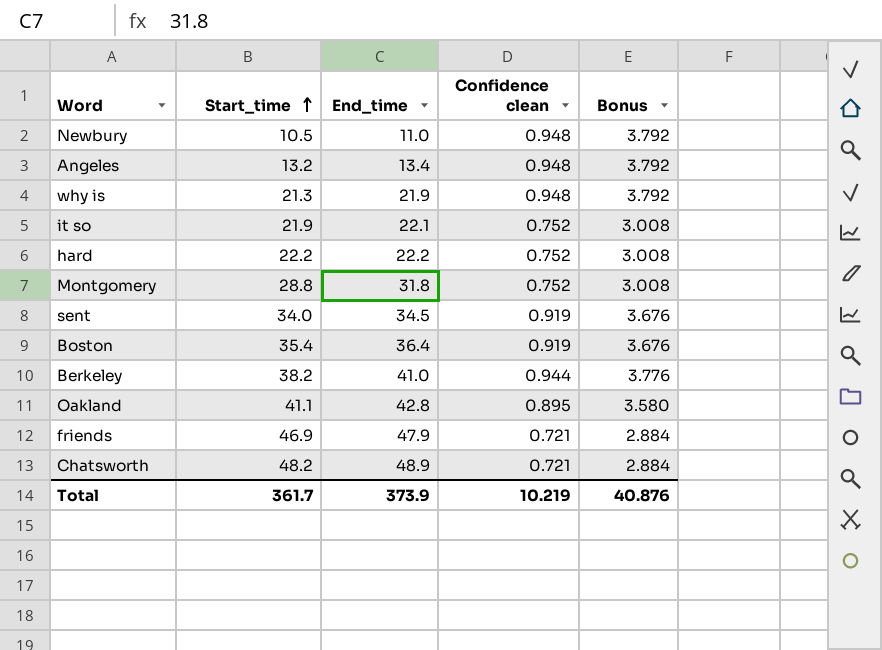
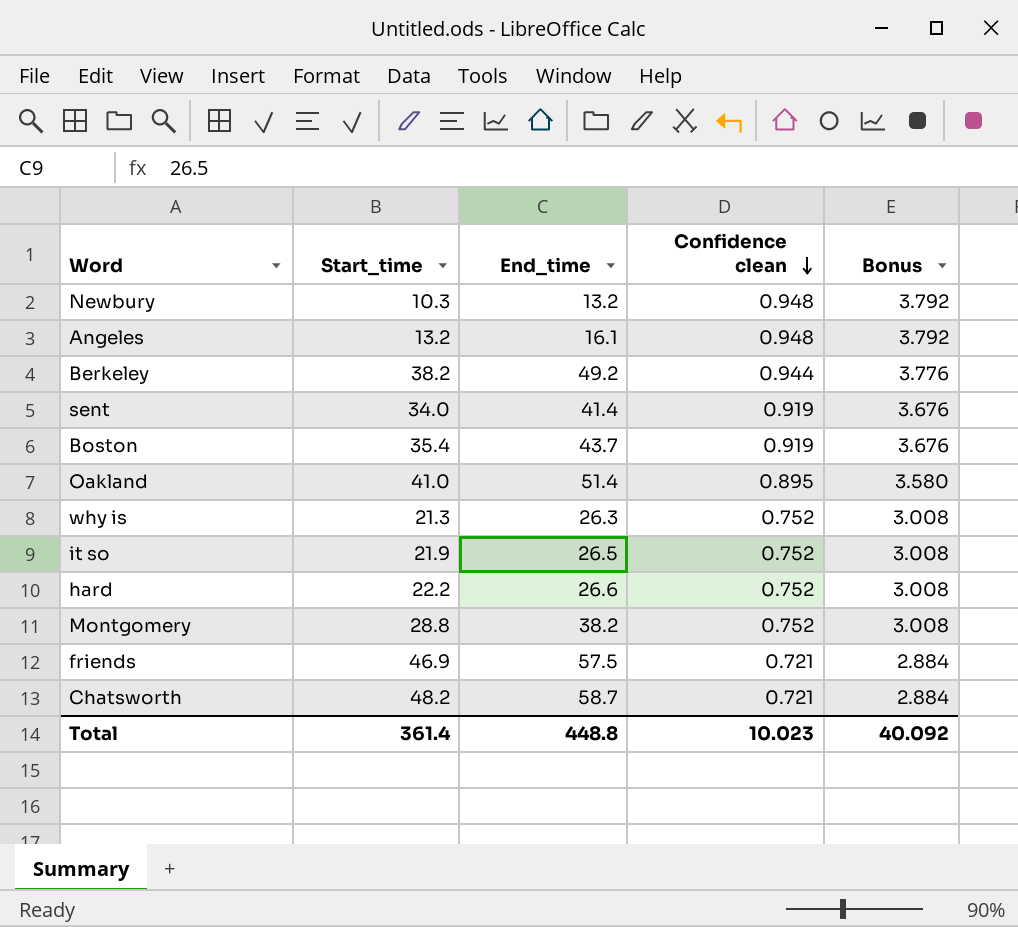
row order: Start_time ascending -> Confidence clean descending
Newbury | Start_time: 10.5 -> 10.3
Newbury | End_time: 11.0 -> 13.2
Angeles | End_time: 13.4 -> 16.1
Berkeley | End_time: 41.0 -> 49.2
sent | End_time: 34.5 -> 41.4
Boston | End_time: 36.4 -> 43.7
Oakland | Start_time: 41.1 -> 41.0
Oakland | End_time: 42.8 -> 51.4
why is | End_time: 21.9 -> 26.3
why is | Confidence clean: 0.948 -> 0.752
why is | Bonus: 3.792 -> 3.008
it so | End_time: 22.1 -> 26.5
hard | End_time: 22.2 -> 26.6
Montgomery | End_time: 31.8 -> 38.2
friends | End_time: 47.9 -> 57.5
Chatsworth | End_time: 48.9 -> 58.7
Total | Start_time: 361.7 -> 361.4
Total | End_time: 373.9 -> 448.8
Total | Confidence clean: 10.219 -> 10.023
Total | Bonus: 40.876 -> 40.092

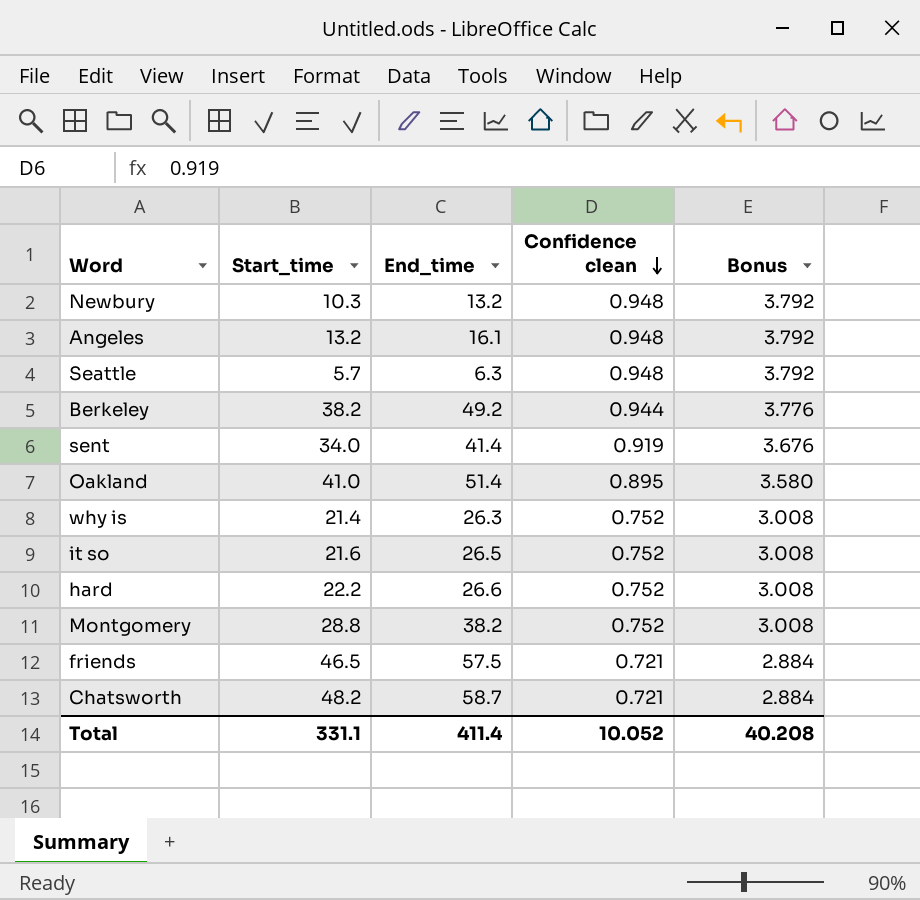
row Boston: 35.4 | 43.7 | 0.919 | 3.676 -> none
row Seattle: none -> 5.7 | 6.3 | 0.948 | 3.792
why is | Start_time: 21.3 -> 21.4
it so | Start_time: 21.9 -> 21.6
friends | Start_time: 46.9 -> 46.5
Total | Start_time: 361.4 -> 331.1
Total | End_time: 448.8 -> 411.4
Total | Confidence clean: 10.023 -> 10.052
Total | Bonus: 40.092 -> 40.208

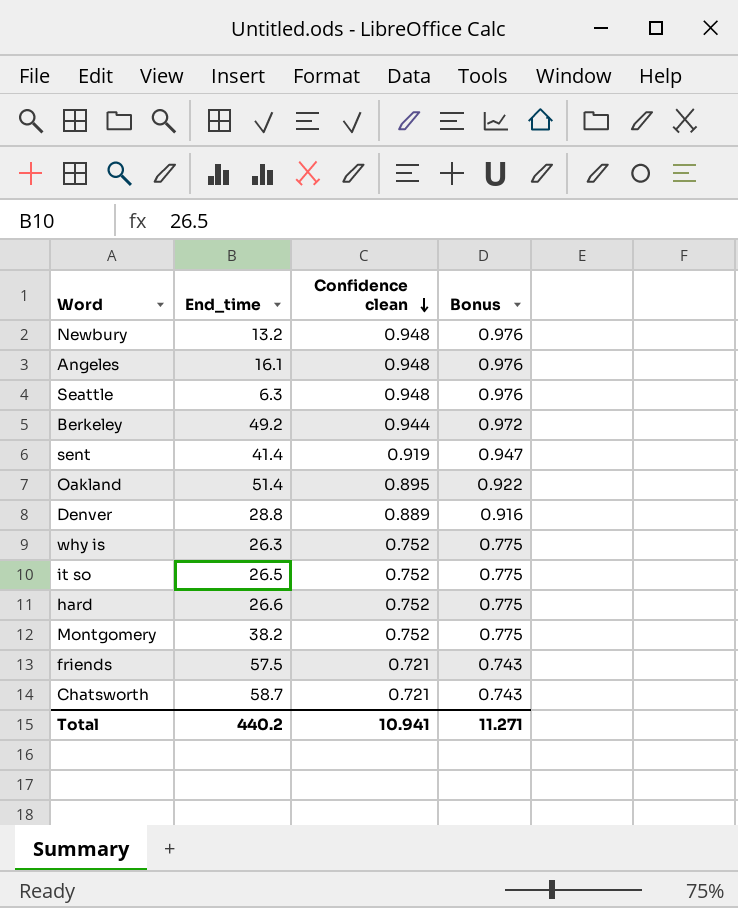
column Start_time | position: 2 -> none
column Bonus | formula: [Confidence clean] * 4 -> [Confidence clean] * 1.03
row Denver: none -> 28.8 | 0.889 | 0.916
Total | End_time: 411.4 -> 440.2
Total | Confidence clean: 10.052 -> 10.941
Total | Bonus: 40.208 -> 11.271

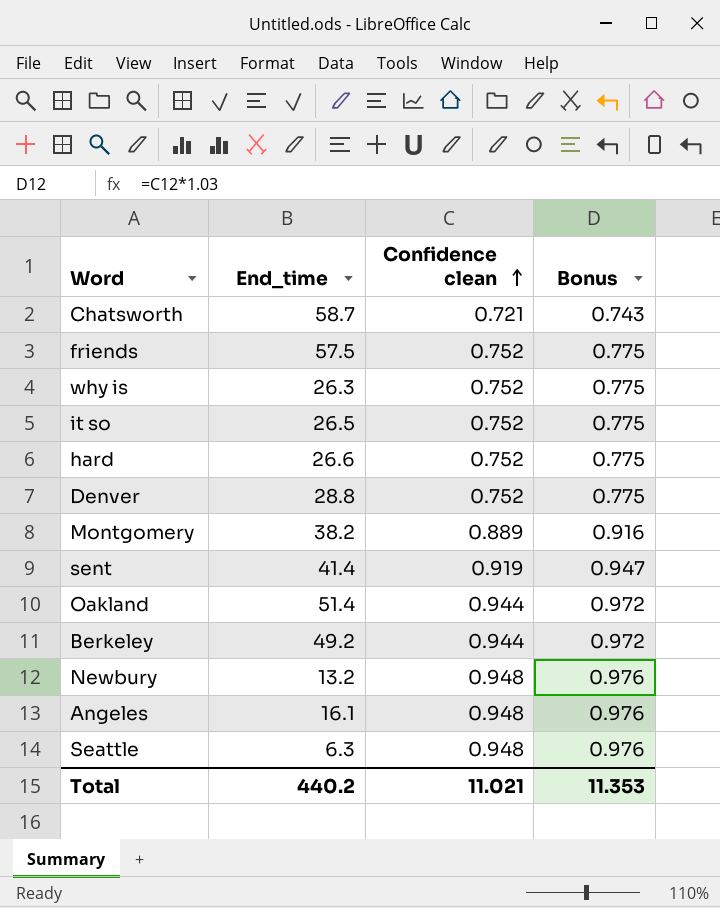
row order: Confidence clean descending -> Confidence clean ascending
friends | Confidence clean: 0.721 -> 0.752
friends | Bonus: 0.743 -> 0.775
Denver | Confidence clean: 0.889 -> 0.752
Denver | Bonus: 0.916 -> 0.775
Montgomery | Confidence clean: 0.752 -> 0.889
Montgomery | Bonus: 0.775 -> 0.916
Oakland | Confidence clean: 0.895 -> 0.944
Oakland | Bonus: 0.922 -> 0.972
Total | Confidence clean: 10.941 -> 11.021
Total | Bonus: 11.271 -> 11.353

